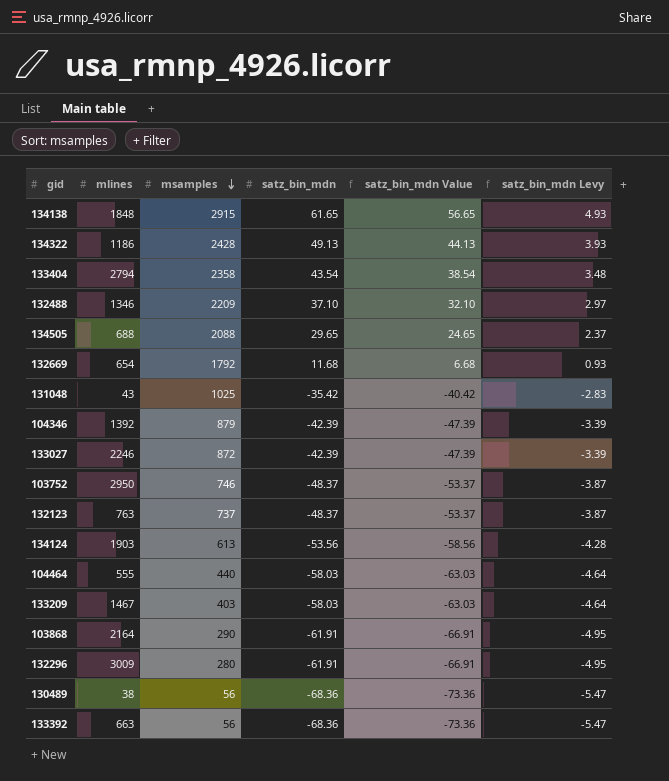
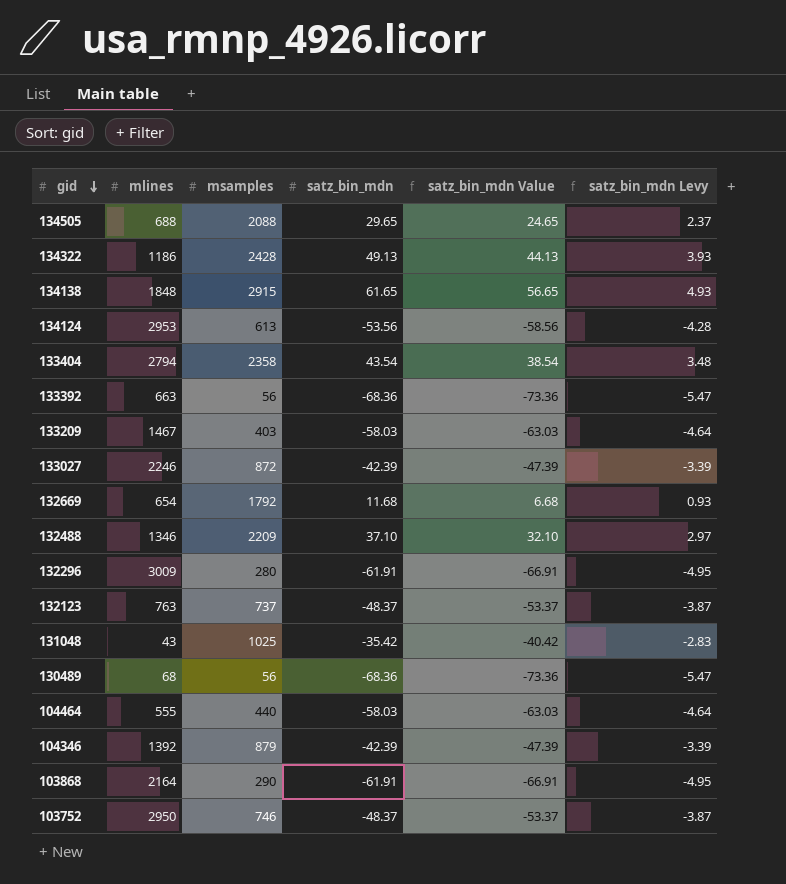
row order: msamples descending -> gid descending
134124 | mlines: 1903 -> 2953
130489 | mlines: 38 -> 68

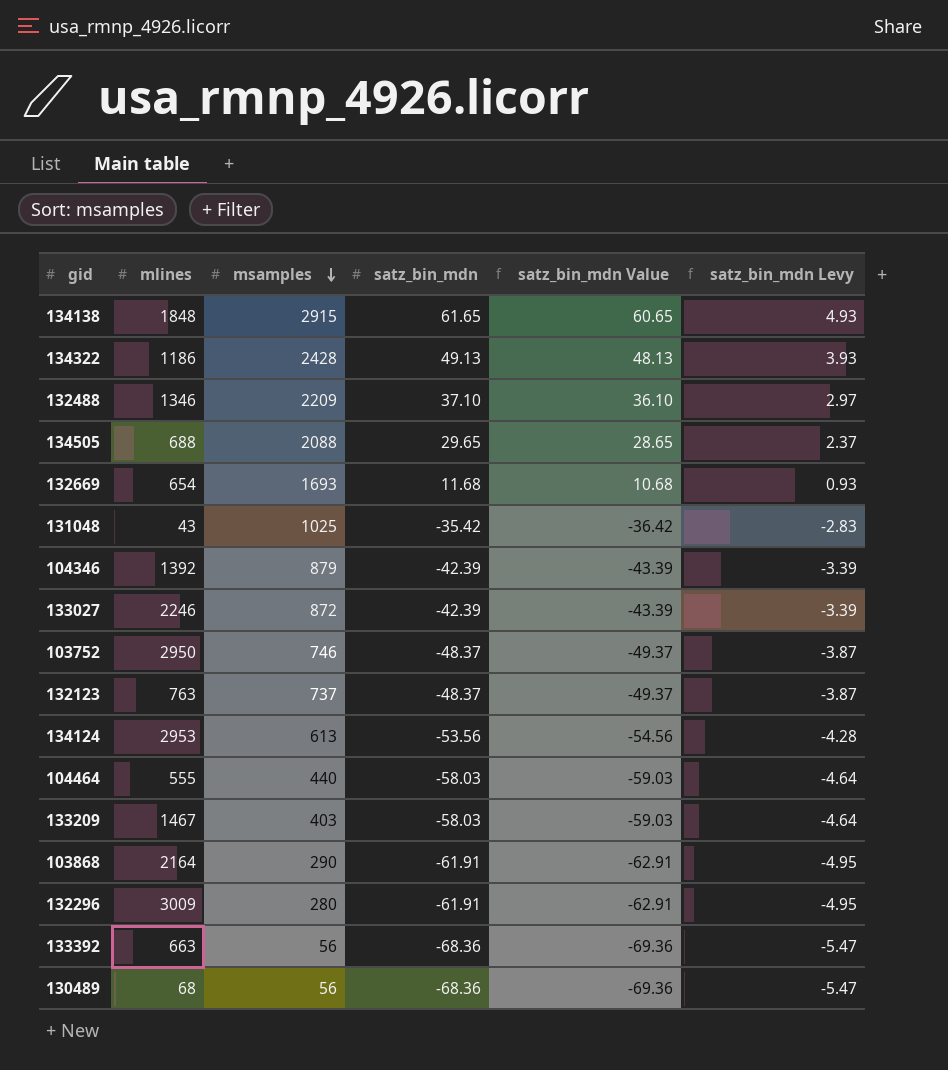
row order: gid descending -> msamples descending
column satz_bin_mdn Value | formula: [satz_bin_mdn] - 5 -> [satz_bin_mdn] - 1
row 133404: 2794 | 2358 | 43.54 | 38.54 | 3.48 -> none
132669 | msamples: 1792 -> 1693

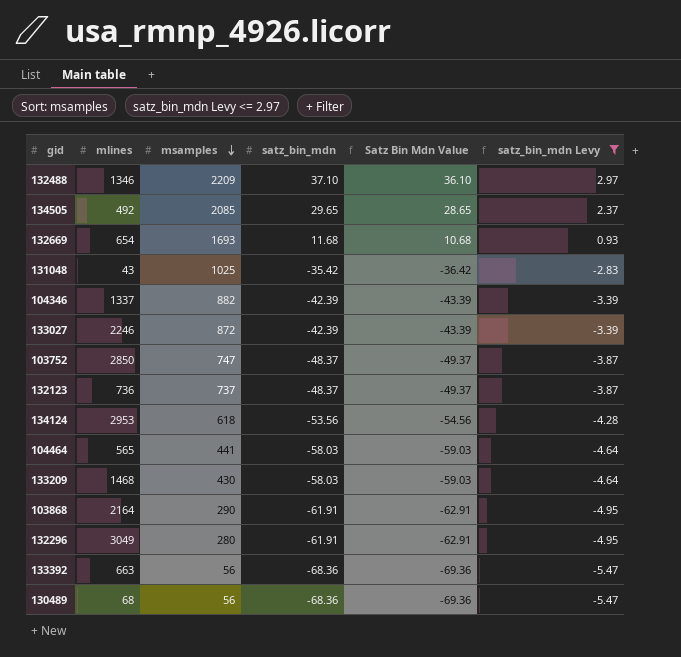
filter: none -> satz_bin_mdn Levy <= 2.97
column name: satz_bin_mdn Value -> Satz Bin Mdn Value
134505 | mlines: 688 -> 492
134505 | msamples: 2088 -> 2085
104346 | mlines: 1392 -> 1337
104346 | msamples: 879 -> 882
103752 | mlines: 2950 -> 2850
103752 | msamples: 746 -> 747
132123 | mlines: 763 -> 736
134124 | msamples: 613 -> 618
104464 | mlines: 555 -> 565
104464 | msamples: 440 -> 441
133209 | mlines: 1467 -> 1468
133209 | msamples: 403 -> 430
132296 | mlines: 3009 -> 3049

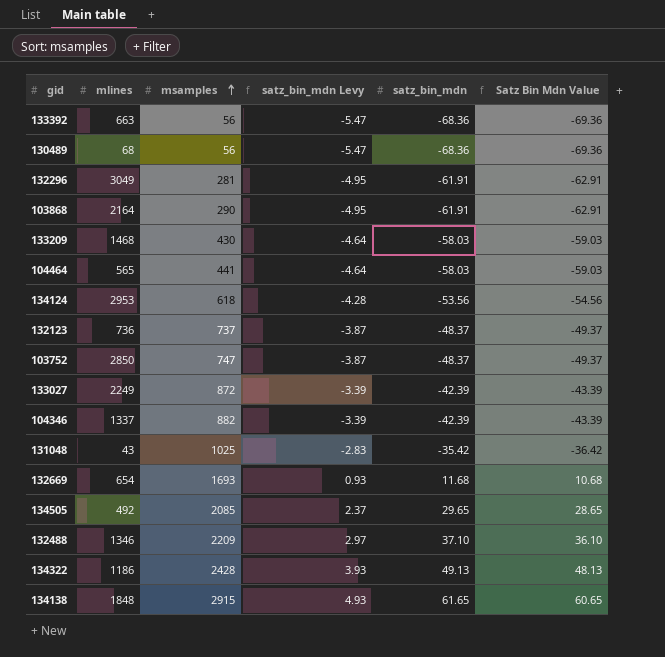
filter: satz_bin_mdn Levy <= 2.97 -> none
row order: msamples descending -> msamples ascending
column satz_bin_mdn Levy | position: 6 -> 4
132296 | msamples: 280 -> 281
133027 | mlines: 2246 -> 2249

